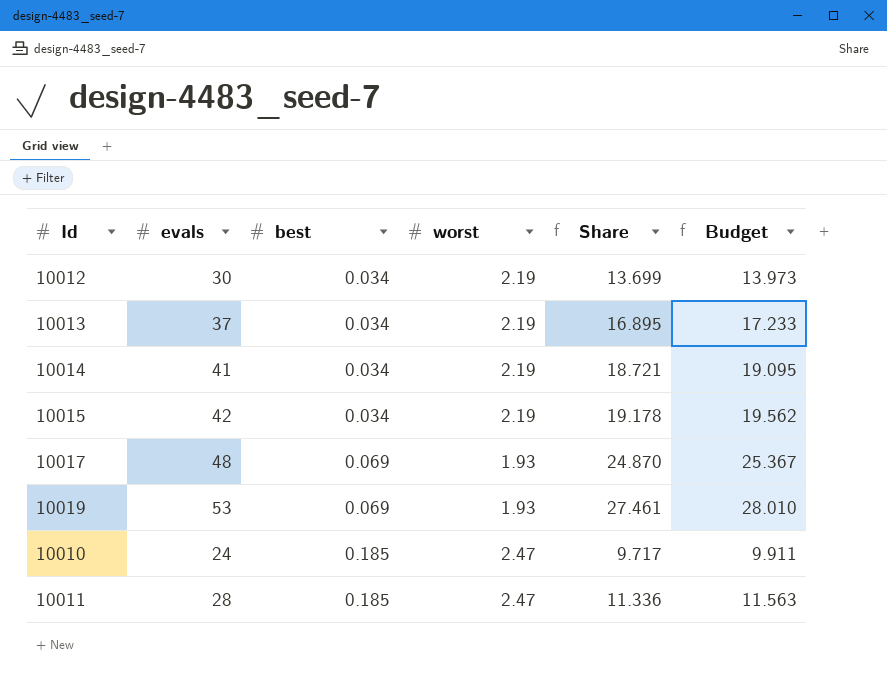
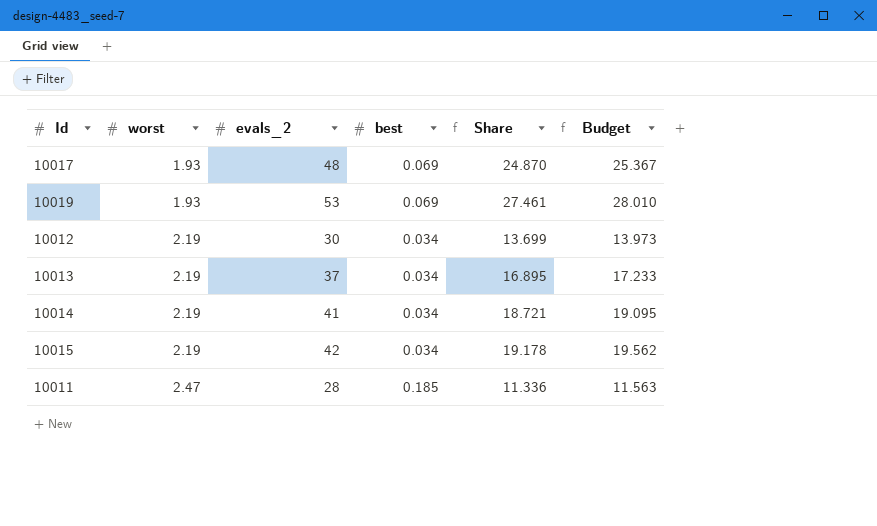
row order: best ascending -> worst ascending
column worst | position: 4 -> 2
column name: evals -> evals_2
row 10010: 24 | 0.185 | 2.47 | 9.717 | 9.911 -> none

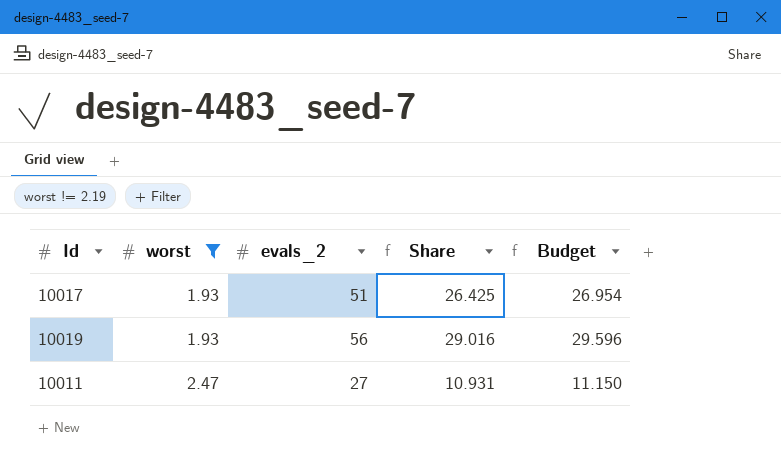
filter: none -> worst != 2.19
column best | position: 4 -> none
10017 | evals_2: 48 -> 51
10017 | Share: 24.870 -> 26.425
10017 | Budget: 25.367 -> 26.954
10019 | evals_2: 53 -> 56
10019 | Share: 27.461 -> 29.016
10019 | Budget: 28.010 -> 29.596
10011 | evals_2: 28 -> 27
10011 | Share: 11.336 -> 10.931
10011 | Budget: 11.563 -> 11.150

